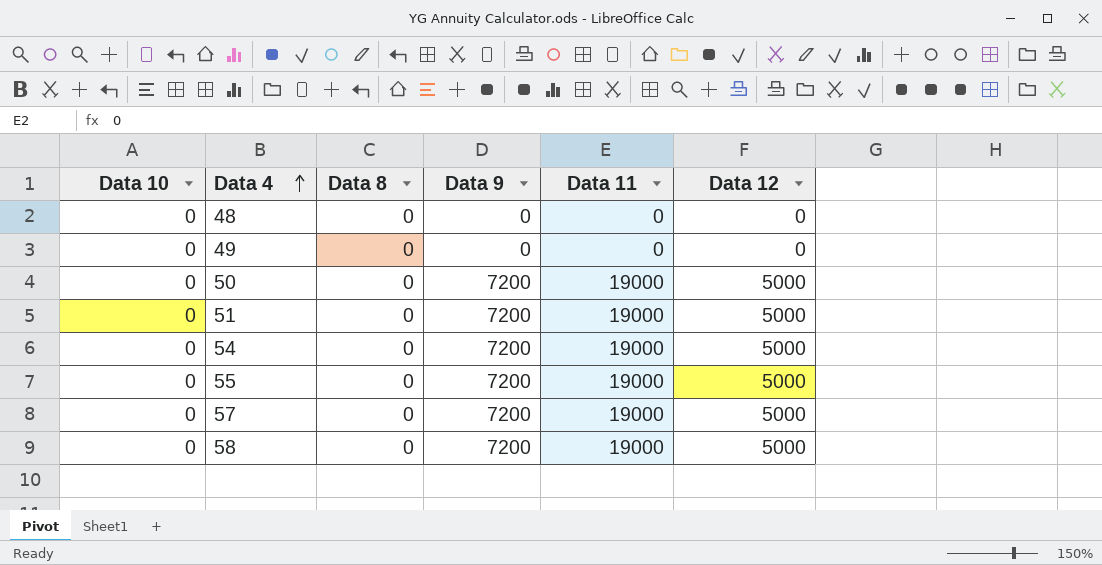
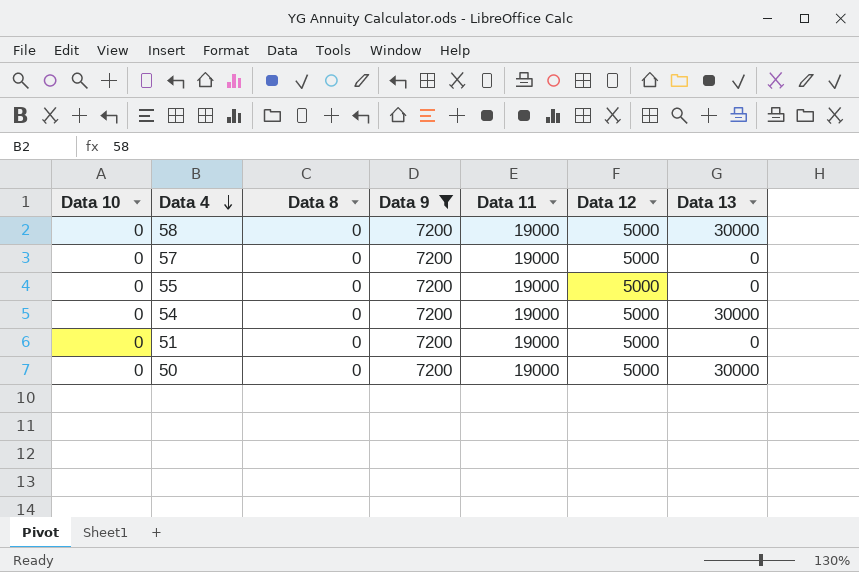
filter: none -> Data 9 = 7200
row order: Data 4 ascending -> Data 4 descending
column Data 13 | position: none -> 7

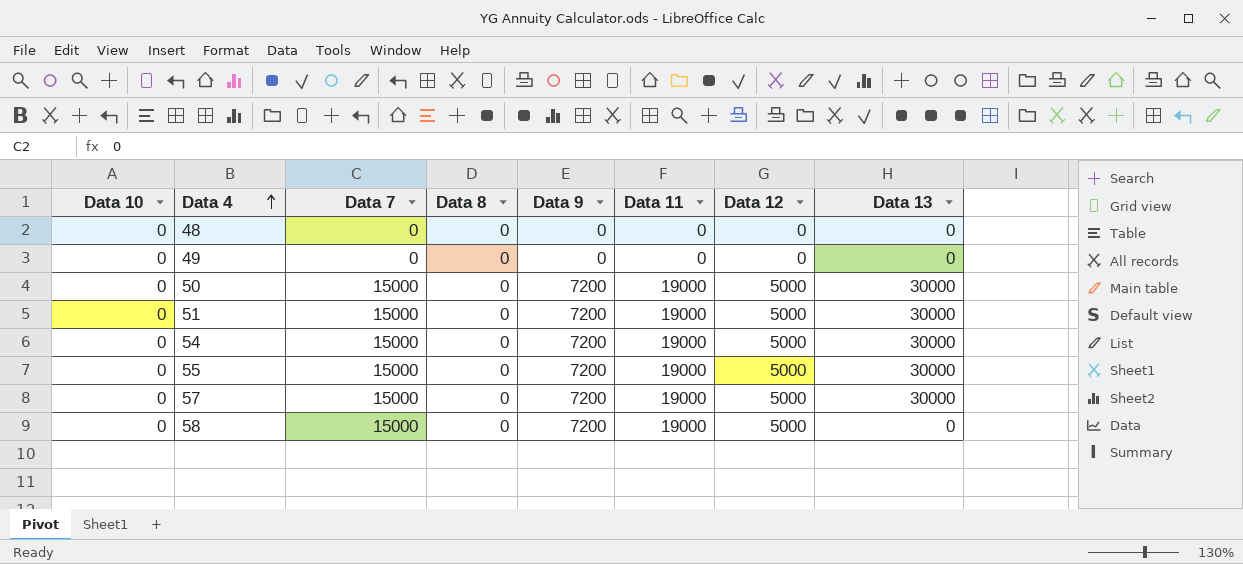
filter: Data 9 = 7200 -> none
row order: Data 4 descending -> Data 4 ascending
column Data 7 | position: none -> 3
51 | Data 13: 0 -> 30000
55 | Data 13: 0 -> 30000
57 | Data 13: 0 -> 30000
58 | Data 13: 30000 -> 0

